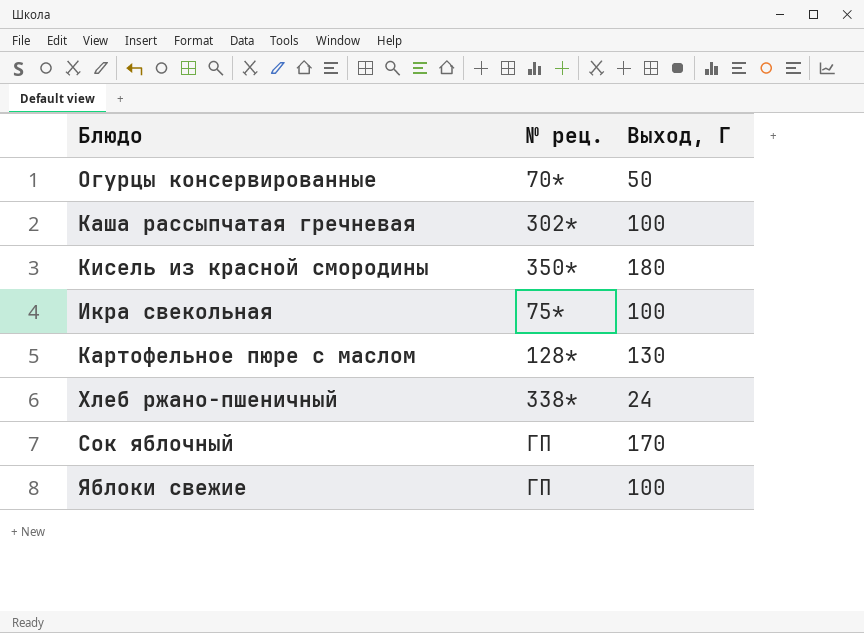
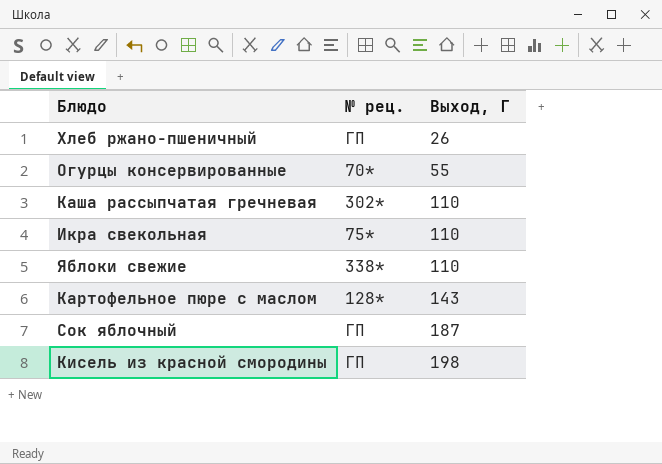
row order: none -> Выход, Г ascending
Хлеб ржано-пшеничный | № рец.: 338* -> ГП
Хлеб ржано-пшеничный | Выход, Г: 24 -> 26
Огурцы консервированные | Выход, Г: 50 -> 55
Каша рассыпчатая гречневая | Выход, Г: 100 -> 110
Икра свекольная | Выход, Г: 100 -> 110
Яблоки свежие | № рец.: ГП -> 338*
Яблоки свежие | Выход, Г: 100 -> 110
Картофельное пюре с маслом | Выход, Г: 130 -> 143
Сок яблочный | Выход, Г: 170 -> 187
Кисель из красной смородины | № рец.: 350* -> ГП
Кисель из красной смородины | Выход, Г: 180 -> 198

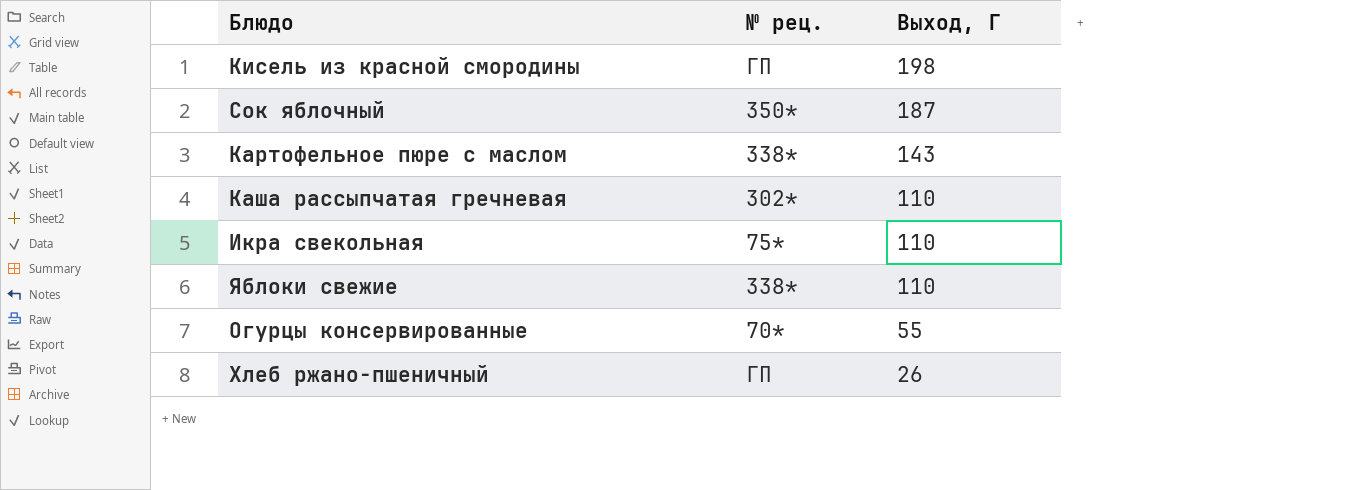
row order: Выход, Г ascending -> Выход, Г descending
Сок яблочный | № рец.: ГП -> 350*
Картофельное пюре с маслом | № рец.: 128* -> 338*

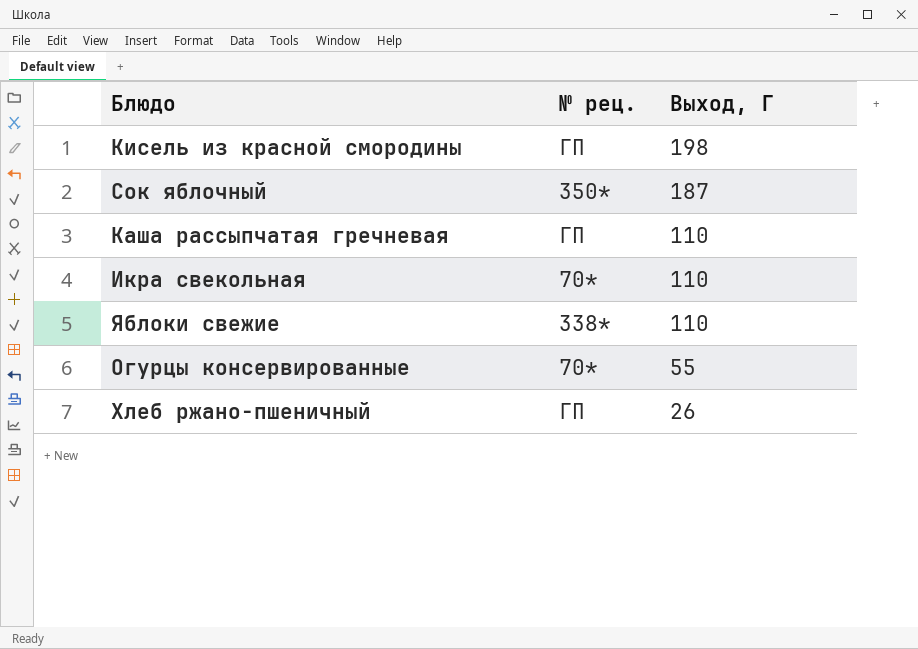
row Картофельное пюре с маслом: 338* | 143 -> none
Каша рассыпчатая гречневая | № рец.: 302* -> ГП
Икра свекольная | № рец.: 75* -> 70*

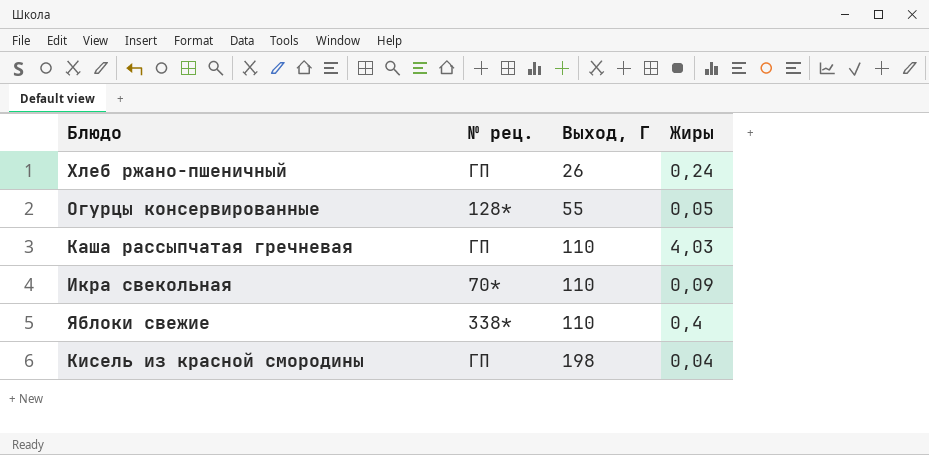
row order: Выход, Г descending -> Выход, Г ascending
column Жиры | position: none -> 4
row Сок яблочный: 350* | 187 -> none
Огурцы консервированные | № рец.: 70* -> 128*

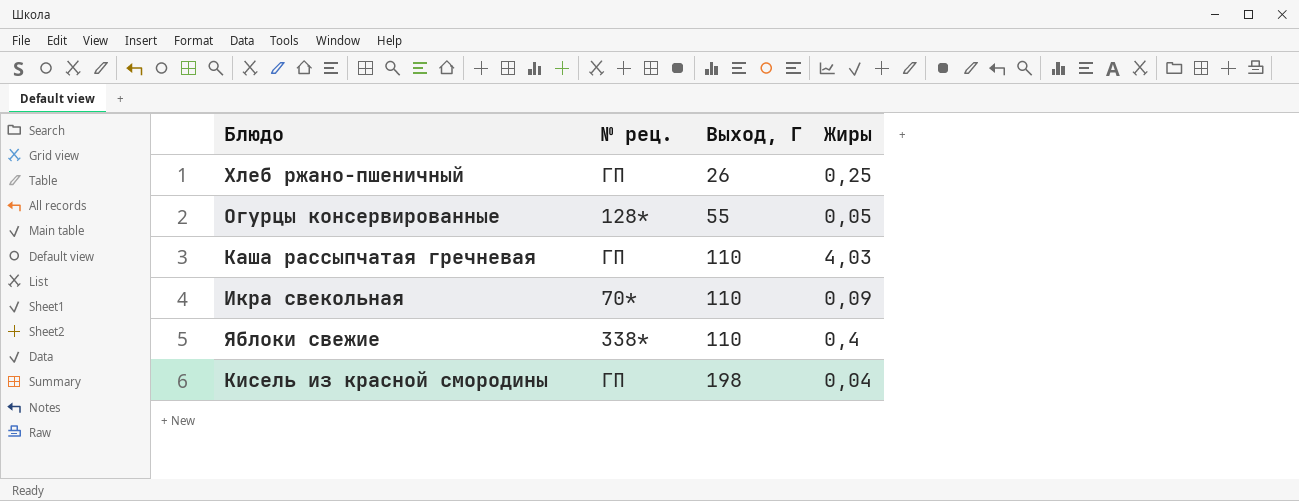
Хлеб ржано-пшеничный | Жиры: 0,24 -> 0,25

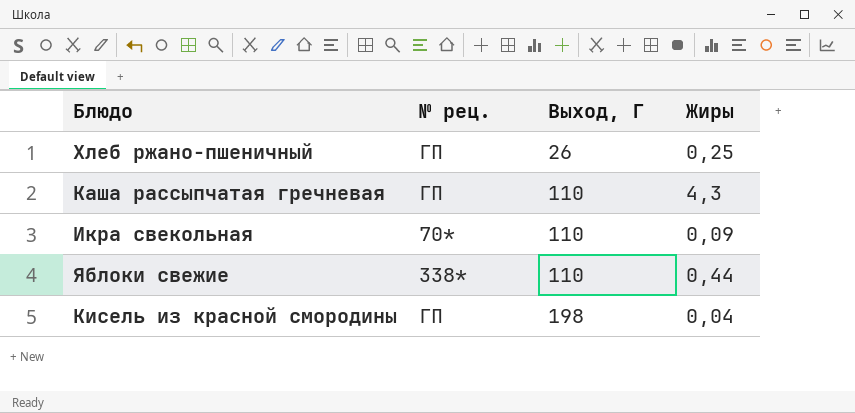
row Огурцы консервированные: 128* | 55 | 0,05 -> none
Каша рассыпчатая гречневая | Жиры: 4,03 -> 4,3
Яблоки свежие | Жиры: 0,4 -> 0,44

